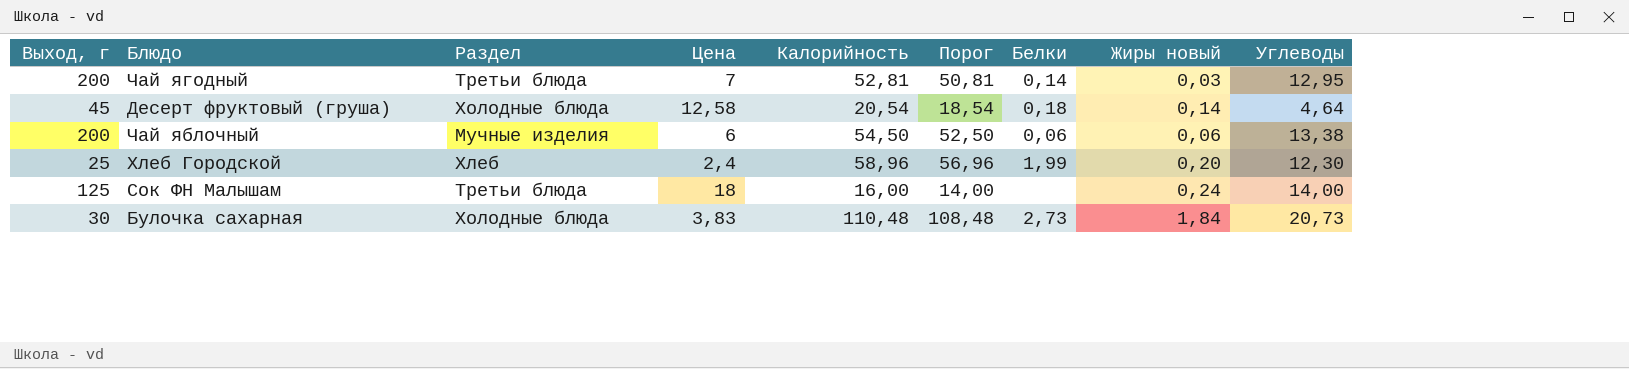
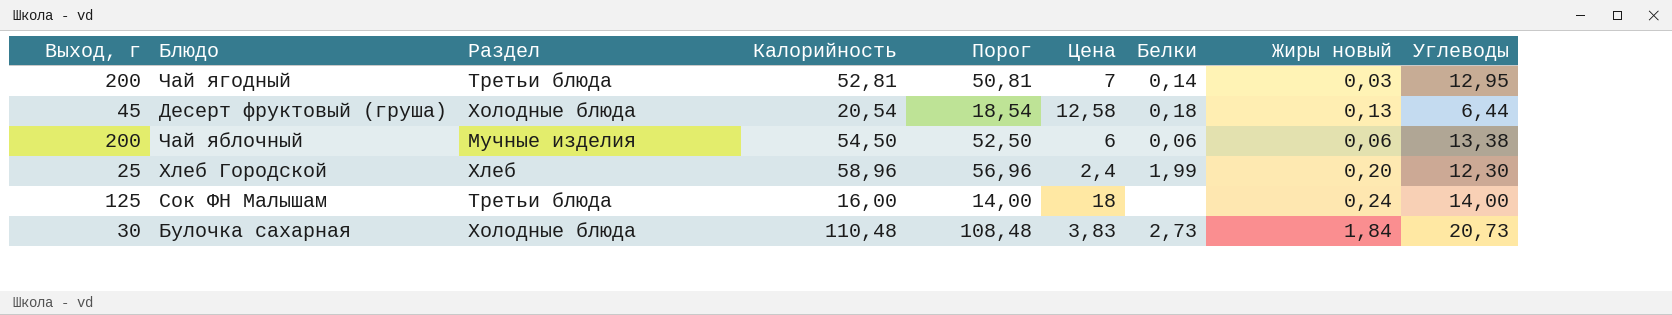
column Цена | position: 4 -> 6
Десерт фруктовый (груша) | Жиры новый: 0,14 -> 0,13
Десерт фруктовый (груша) | Углеводы: 4,64 -> 6,44

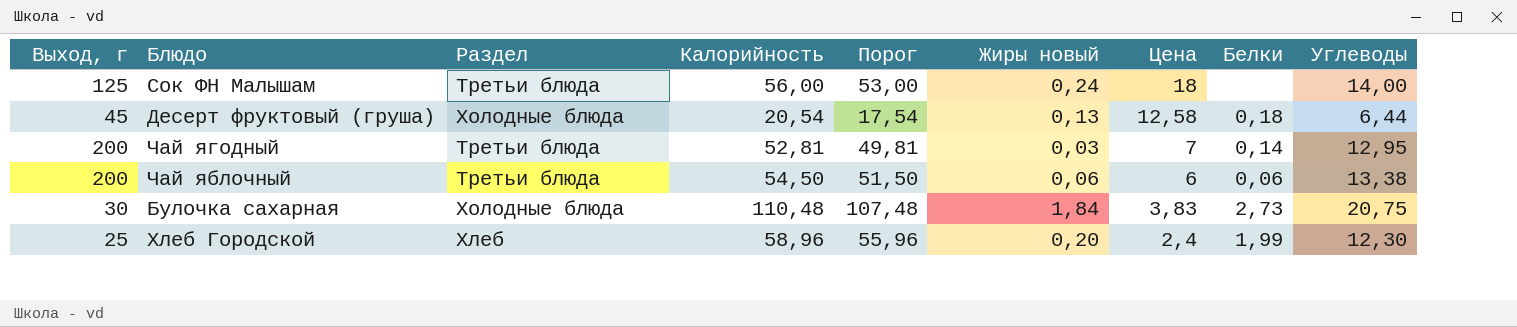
row order: none -> Цена descending
column Порог | formula: [Калорийность] - 2 -> [Калорийность] - 3
column Жиры новый | position: 8 -> 6
Сок ФН Малышам | Калорийность: 16,00 -> 56,00
Чай яблочный | Раздел: Мучные изделия -> Третьи блюда
Булочка сахарная | Углеводы: 20,73 -> 20,75

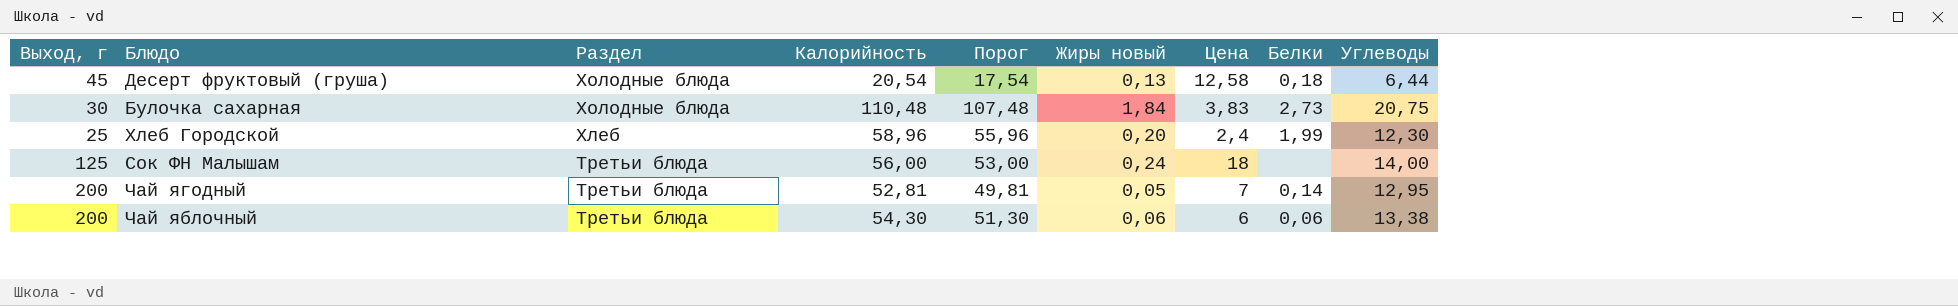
row order: Цена descending -> Раздел descending
Чай ягодный | Жиры новый: 0,03 -> 0,05
Чай яблочный | Калорийность: 54,50 -> 54,30
Чай яблочный | Порог: 51,50 -> 51,30

